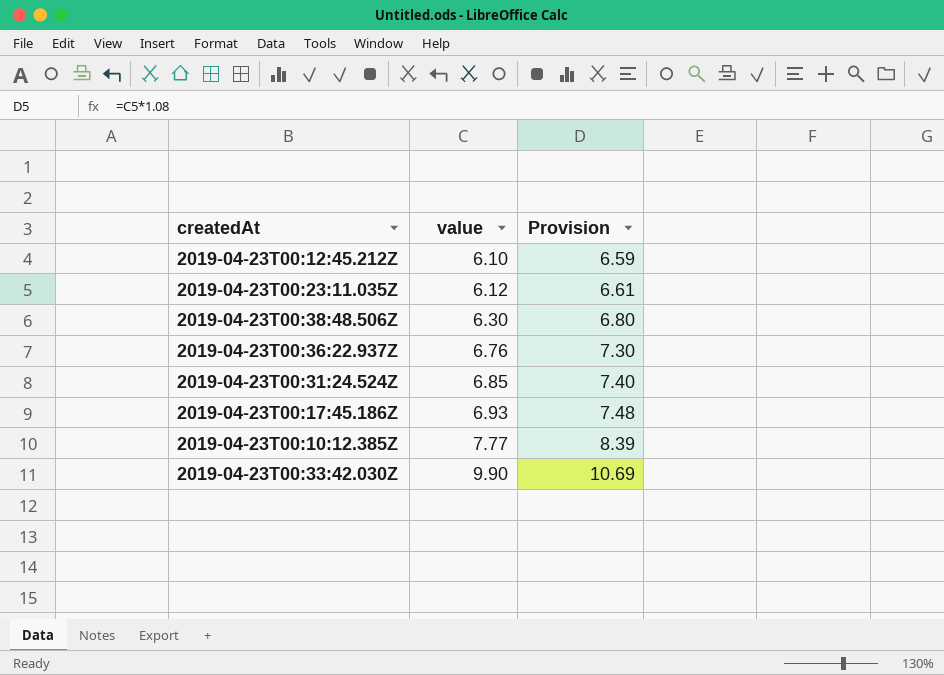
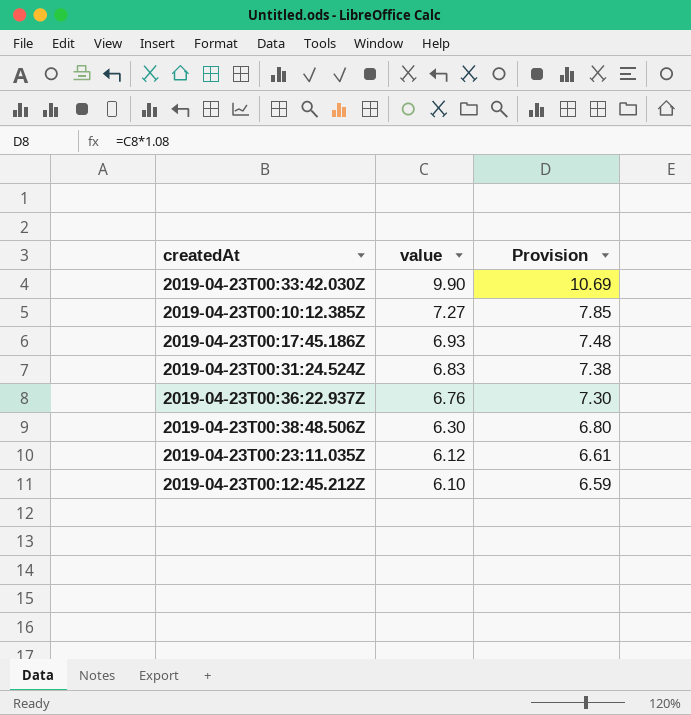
row order: value ascending -> value descending
2019-04-23T00:10:12.385Z | value: 7.77 -> 7.27
2019-04-23T00:10:12.385Z | Provision: 8.39 -> 7.85
2019-04-23T00:31:24.524Z | value: 6.85 -> 6.83
2019-04-23T00:31:24.524Z | Provision: 7.40 -> 7.38

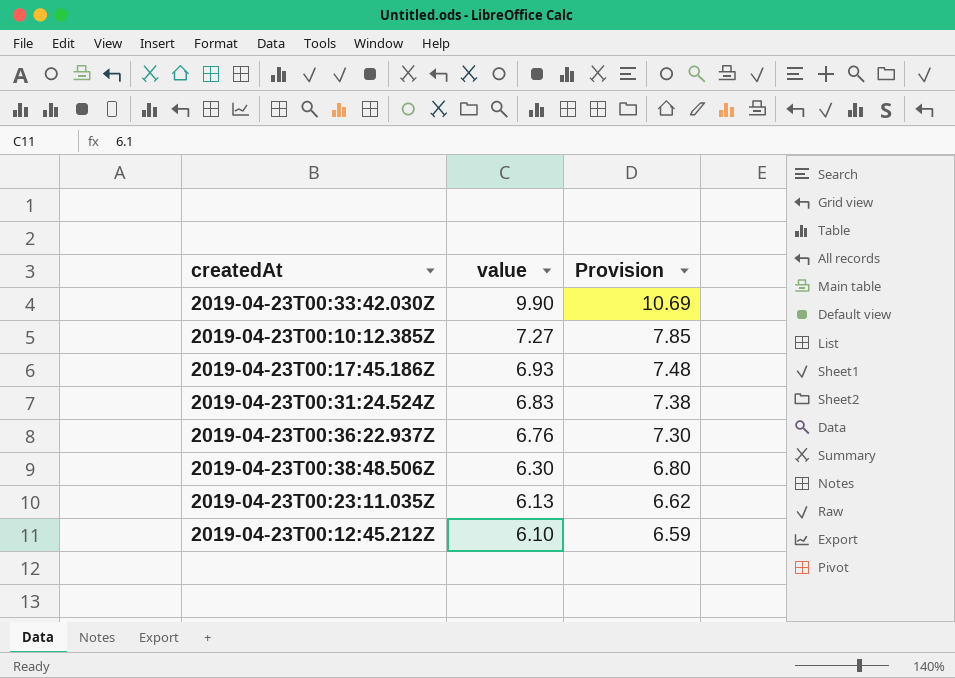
2019-04-23T00:23:11.035Z | value: 6.12 -> 6.13
2019-04-23T00:23:11.035Z | Provision: 6.61 -> 6.62

